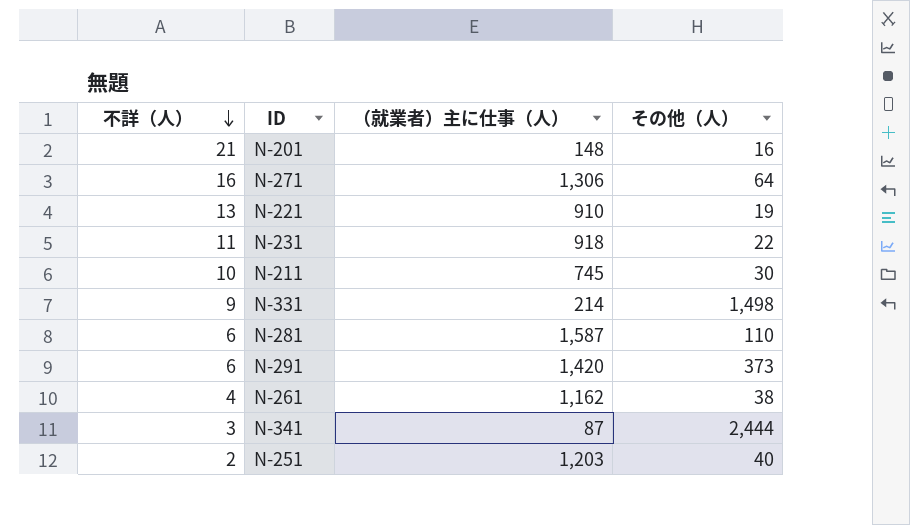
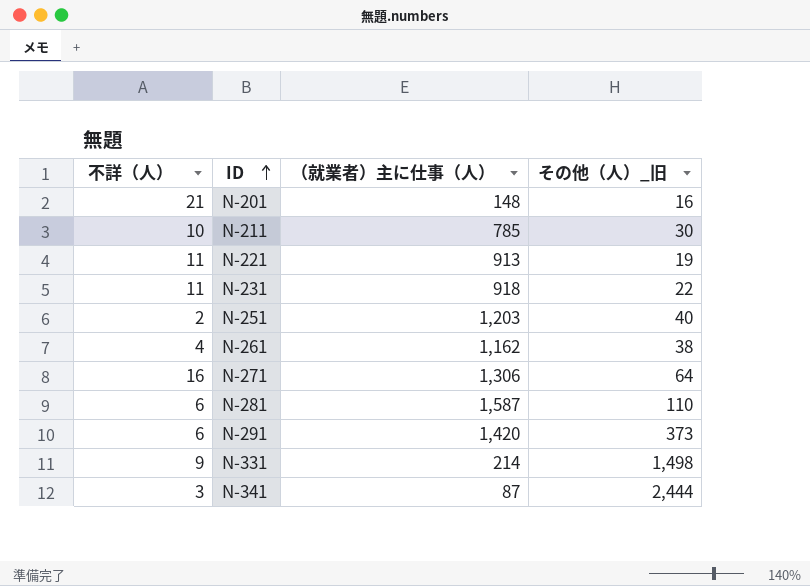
row order: 不詳（人） descending -> ID ascending
column name: その他（人） -> その他（人）_旧
N-211 | （就業者）主に仕事（人）: 745 -> 785
N-221 | 不詳（人）: 13 -> 11
N-221 | （就業者）主に仕事（人）: 910 -> 913

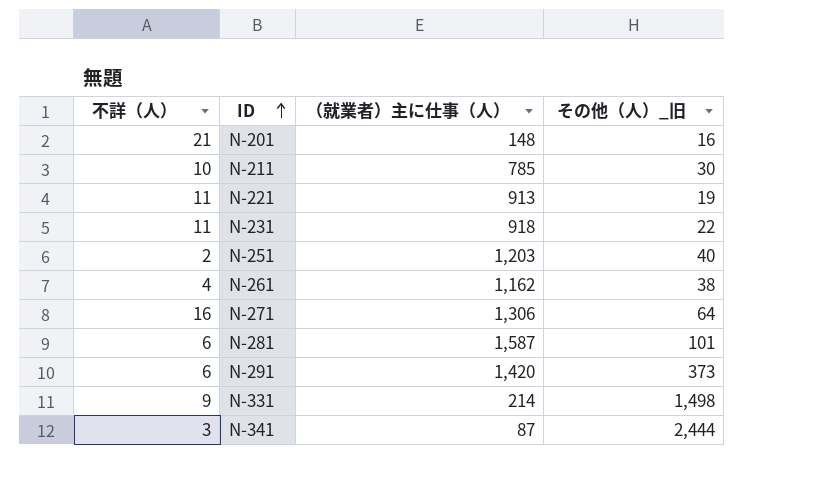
N-281 | その他（人）_旧: 110 -> 101

